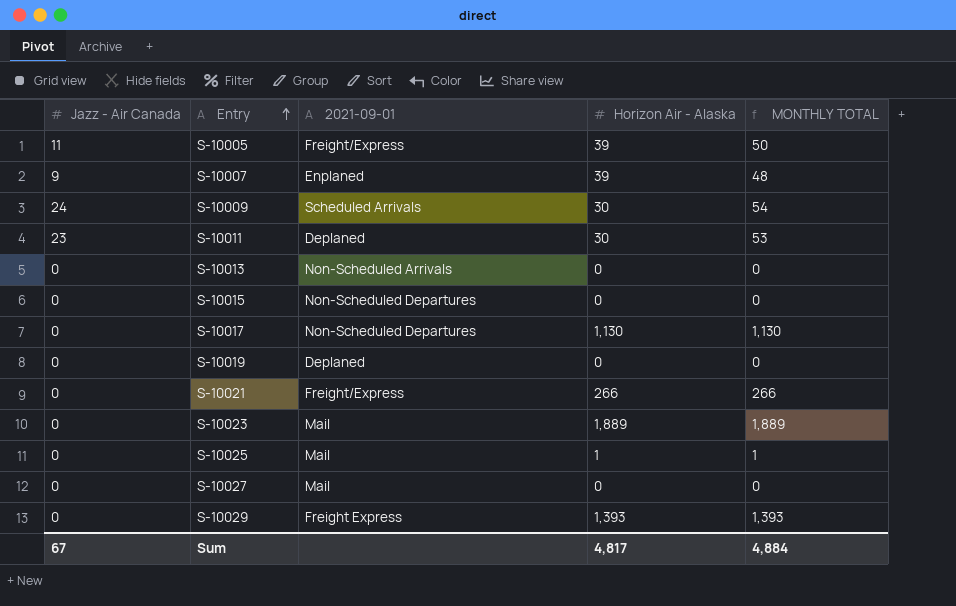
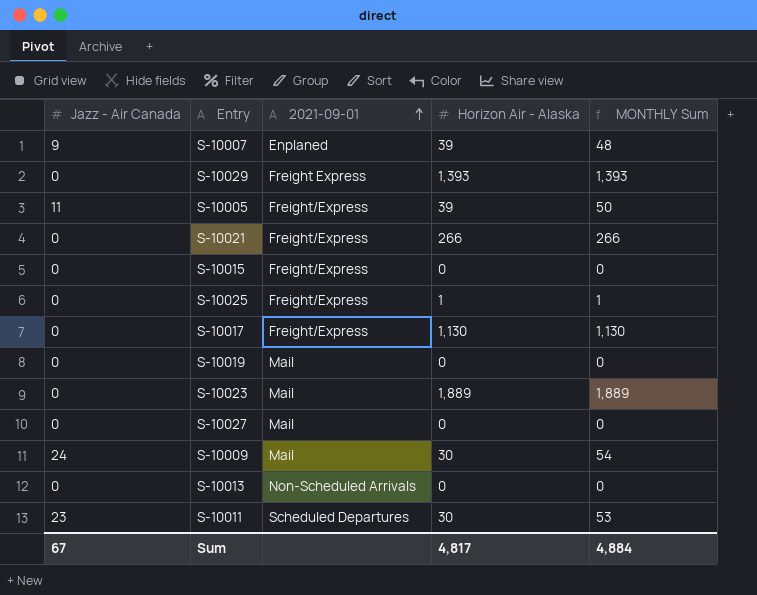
row order: Entry ascending -> 2021-09-01 ascending
column name: MONTHLY TOTAL -> MONTHLY Sum
S-10015 | 2021-09-01: Non-Scheduled Departures -> Freight/Express
S-10025 | 2021-09-01: Mail -> Freight/Express
S-10017 | 2021-09-01: Non-Scheduled Departures -> Freight/Express
S-10019 | 2021-09-01: Deplaned -> Mail
S-10009 | 2021-09-01: Scheduled Arrivals -> Mail
S-10011 | 2021-09-01: Deplaned -> Scheduled Departures

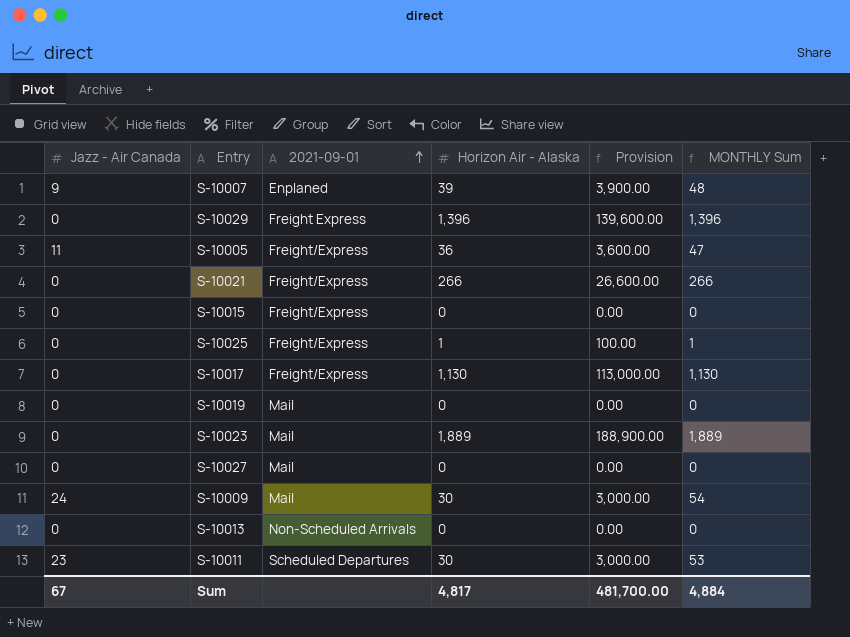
column Provision | formula: none -> [Horizon Air - Alaska] * 100
S-10029 | Horizon Air - Alaska: 1,393 -> 1,396
S-10029 | MONTHLY Sum: 1,393 -> 1,396
S-10005 | Horizon Air - Alaska: 39 -> 36
S-10005 | MONTHLY Sum: 50 -> 47

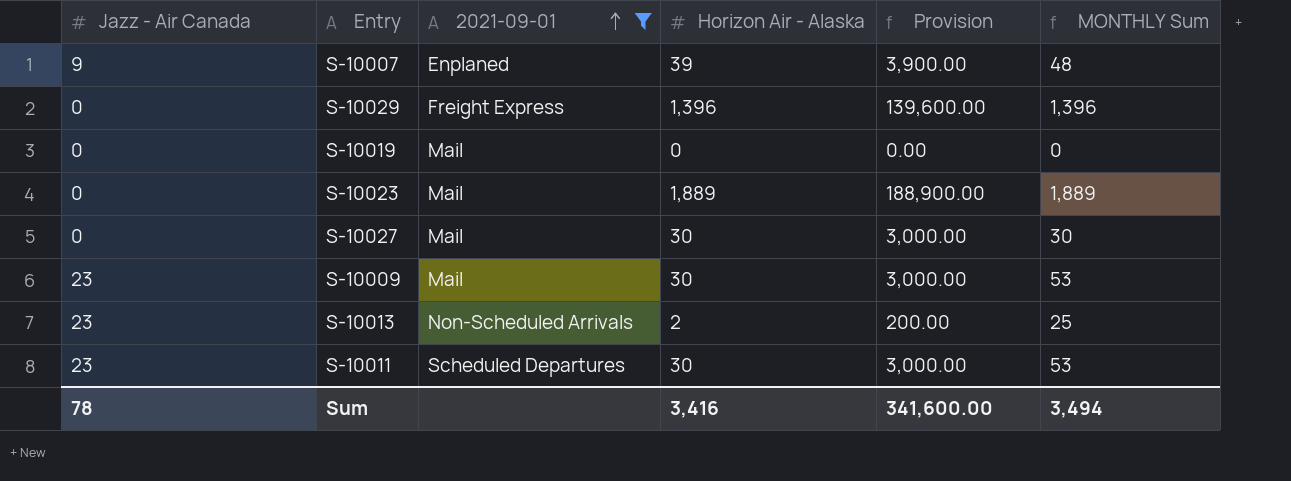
filter: none -> 2021-09-01 != Freight/Express
S-10027 | Horizon Air - Alaska: 0 -> 30
S-10027 | Provision: 0.00 -> 3,000.00
S-10027 | MONTHLY Sum: 0 -> 30
S-10009 | Jazz - Air Canada: 24 -> 23
S-10009 | MONTHLY Sum: 54 -> 53
S-10013 | Jazz - Air Canada: 0 -> 23
S-10013 | Horizon Air - Alaska: 0 -> 2
S-10013 | Provision: 0.00 -> 200.00
S-10013 | MONTHLY Sum: 0 -> 25
Sum | Jazz - Air Canada: 67 -> 78
Sum | Horizon Air - Alaska: 4,817 -> 3,416
Sum | Provision: 481,700.00 -> 341,600.00
Sum | MONTHLY Sum: 4,884 -> 3,494

